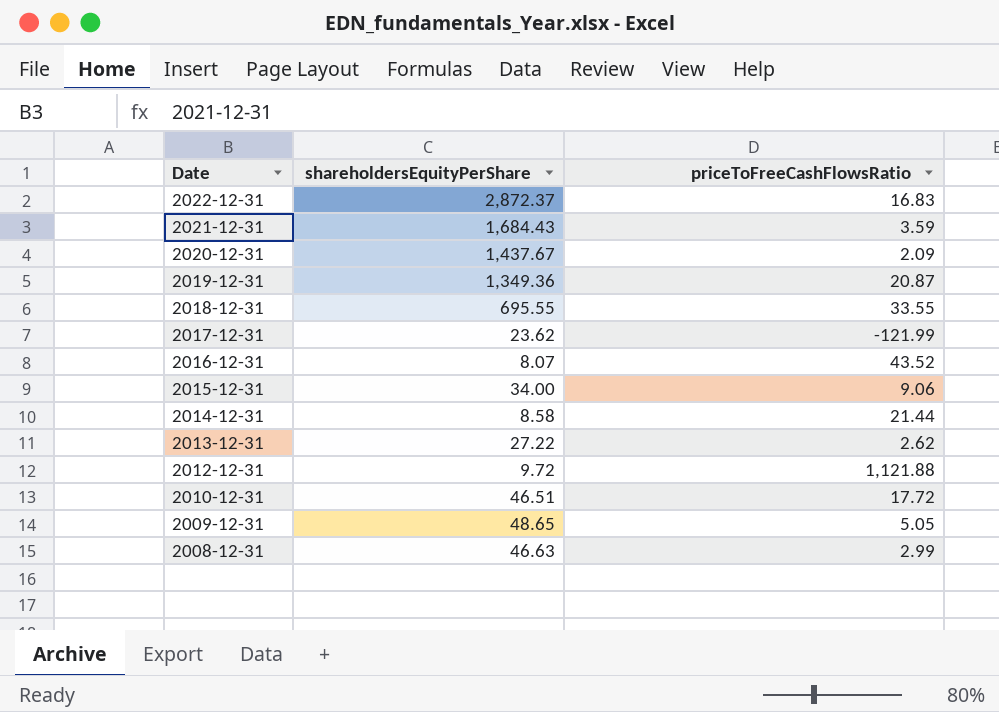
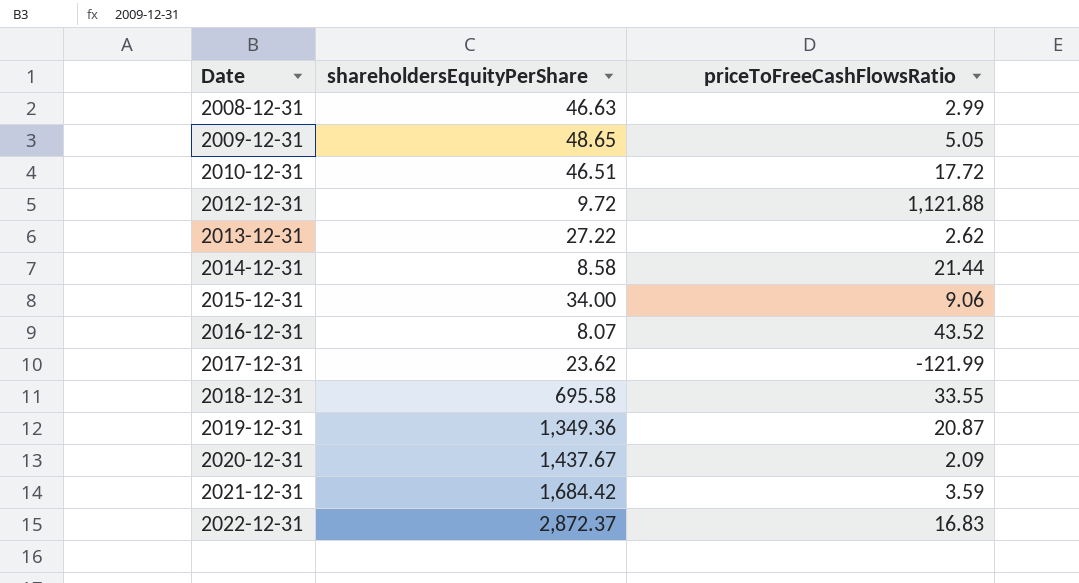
row order: Date descending -> Date ascending
2018-12-31 | shareholdersEquityPerShare: 695.55 -> 695.58
2021-12-31 | shareholdersEquityPerShare: 1,684.43 -> 1,684.42

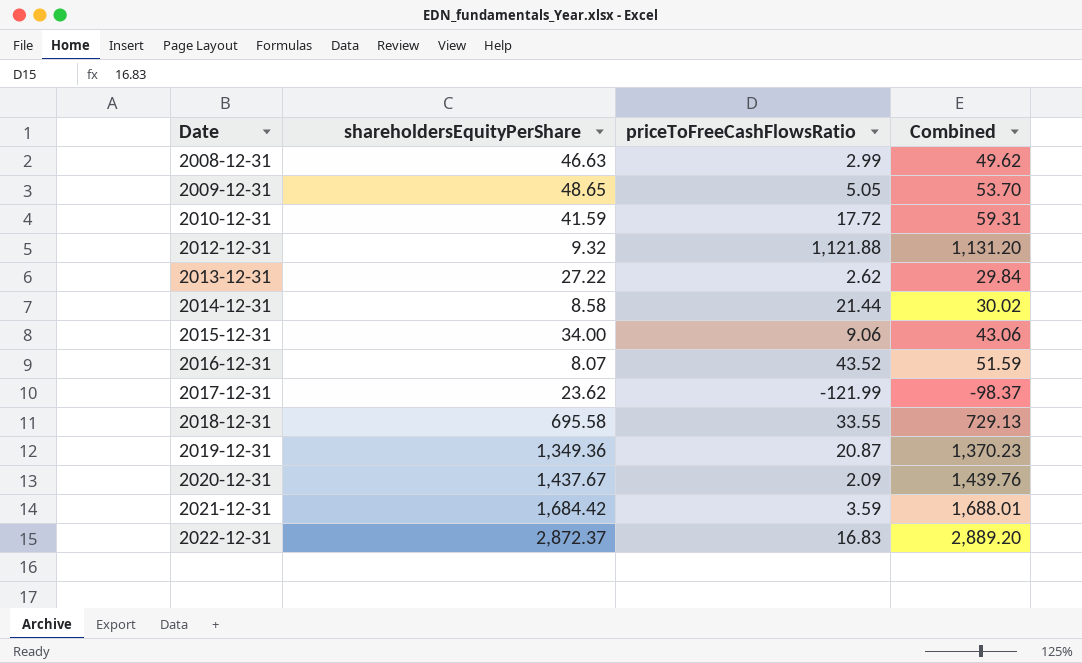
column Combined | formula: none -> [shareholdersEquityPerShare] + [priceToFreeCashFlowsRatio]
2010-12-31 | shareholdersEquityPerShare: 46.51 -> 41.59
2012-12-31 | shareholdersEquityPerShare: 9.72 -> 9.32

